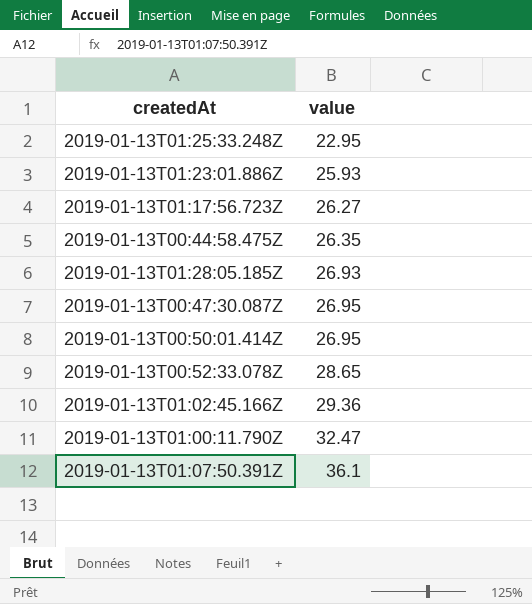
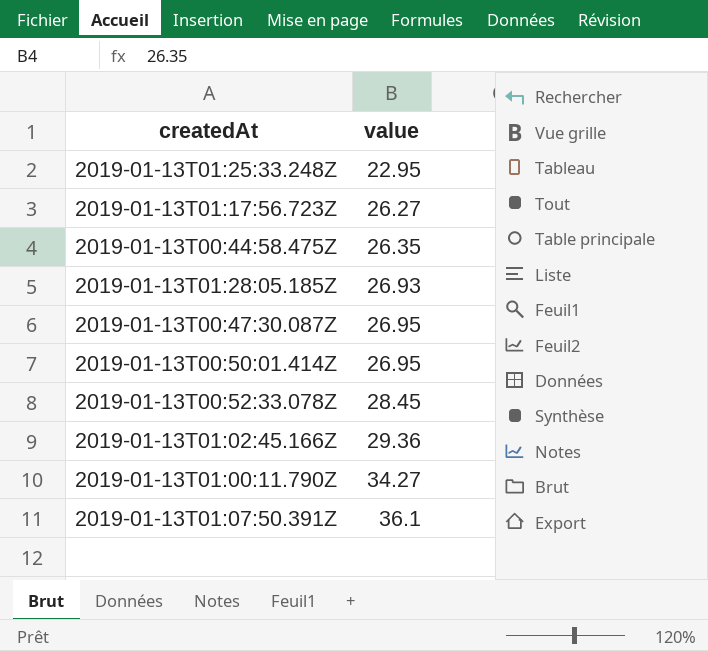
row 2019-01-13T01:23:01.886Z: 25.93 -> none
2019-01-13T00:52:33.078Z | value: 28.65 -> 28.45
2019-01-13T01:00:11.790Z | value: 32.47 -> 34.27

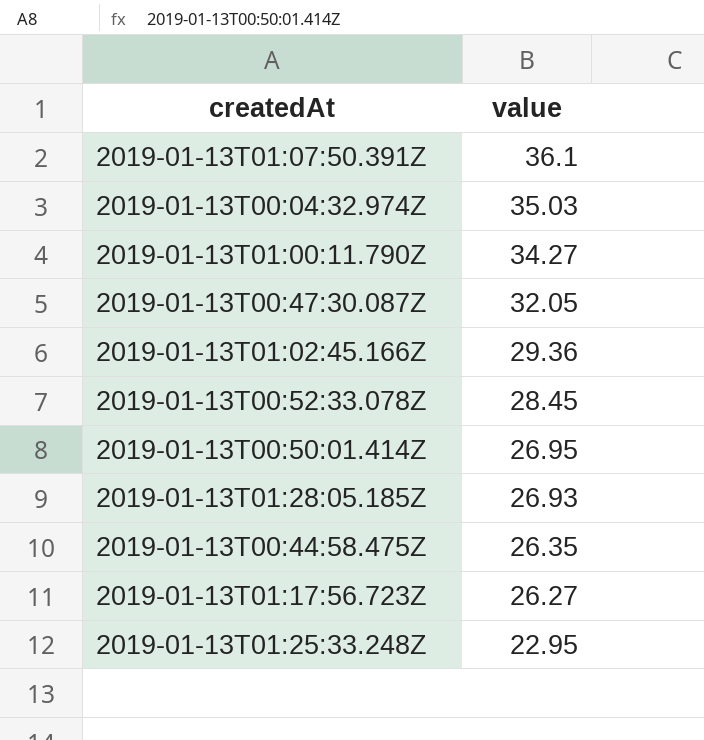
row order: value ascending -> value descending
row 2019-01-13T00:04:32.974Z: none -> 35.03
2019-01-13T00:47:30.087Z | value: 26.95 -> 32.05

